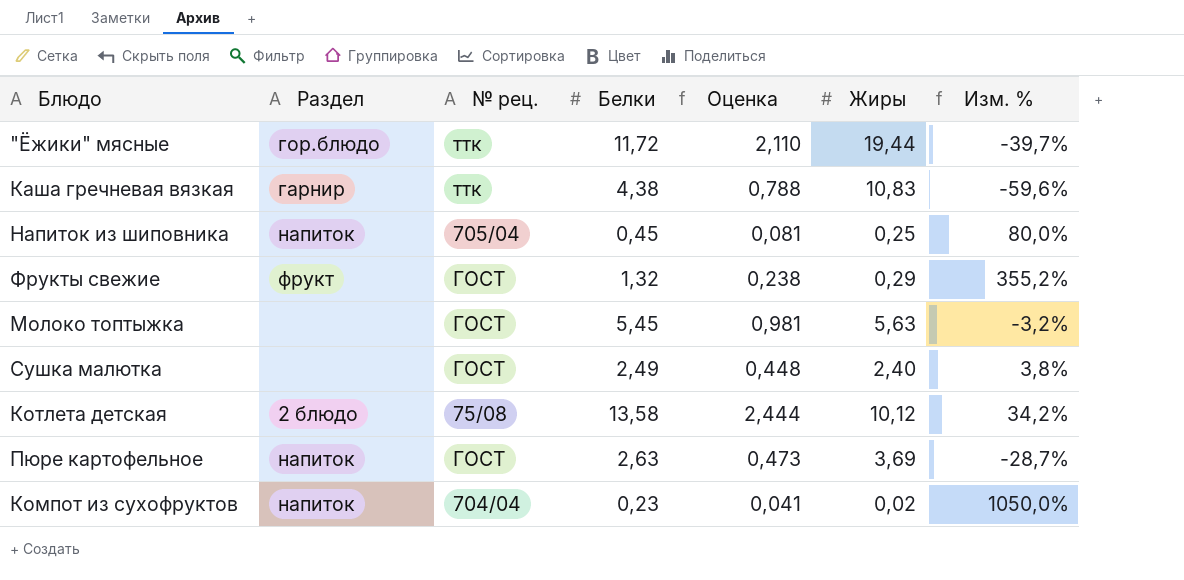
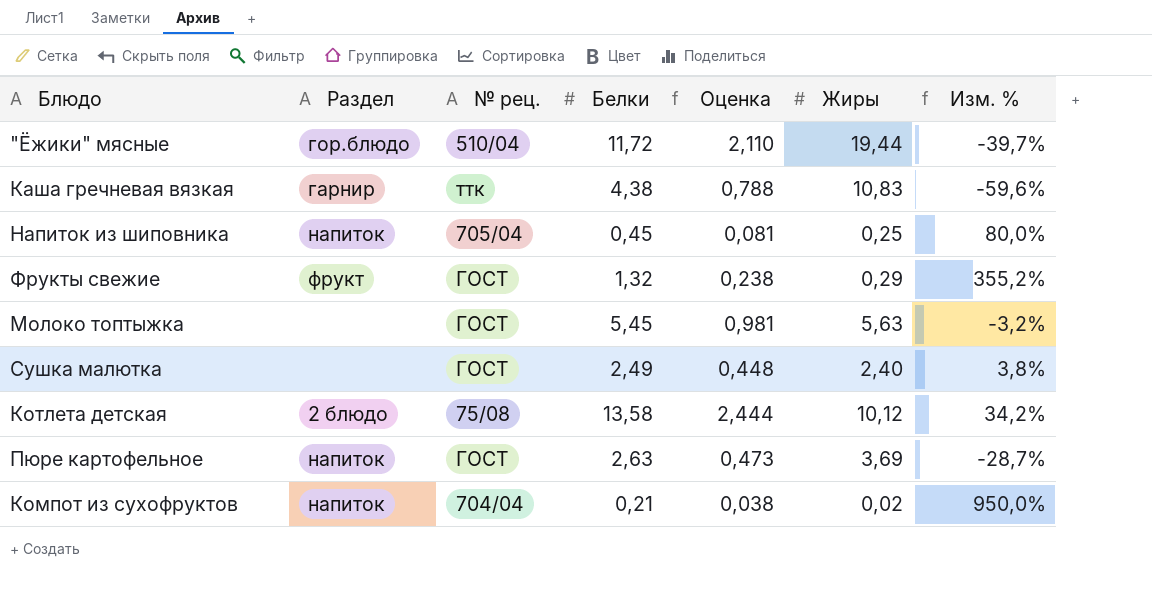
"Ёжики" мясные | № рец.: ттк -> 510/04
Компот из сухофруктов | Белки: 0,23 -> 0,21
Компот из сухофруктов | Оценка: 0,041 -> 0,038
Компот из сухофруктов | Изм. %: 1050,0% -> 950,0%

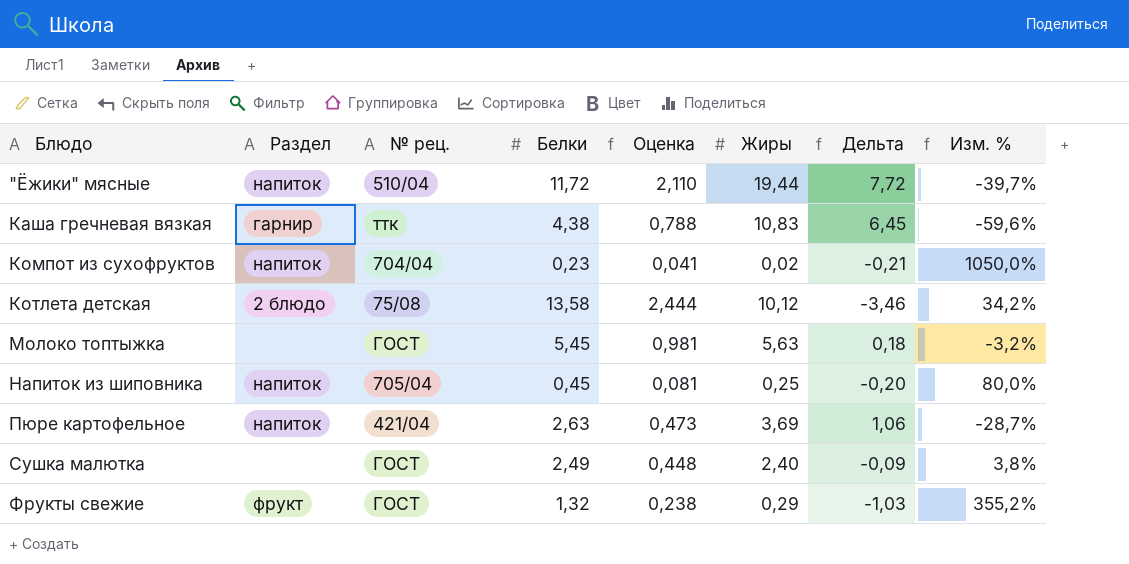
row order: none -> Блюдо ascending
column Дельта | formula: none -> [Жиры] - [Белки]
"Ёжики" мясные | Раздел: гор.блюдо -> напиток
Компот из сухофруктов | Белки: 0,21 -> 0,23
Компот из сухофруктов | Оценка: 0,038 -> 0,041
Компот из сухофруктов | Изм. %: 950,0% -> 1050,0%
Пюре картофельное | № рец.: ГОСТ -> 421/04

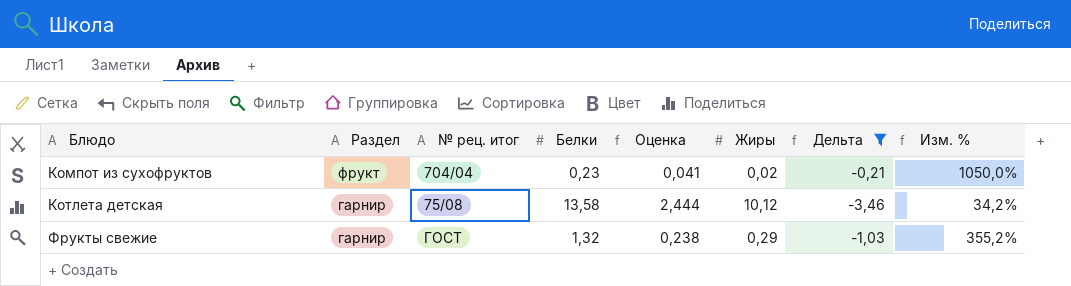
filter: none -> Дельта <= -0,21
column name: № рец. -> № рец. итог
Компот из сухофруктов | Раздел: напиток -> фрукт
Котлета детская | Раздел: 2 блюдо -> гарнир
Фрукты свежие | Раздел: фрукт -> гарнир

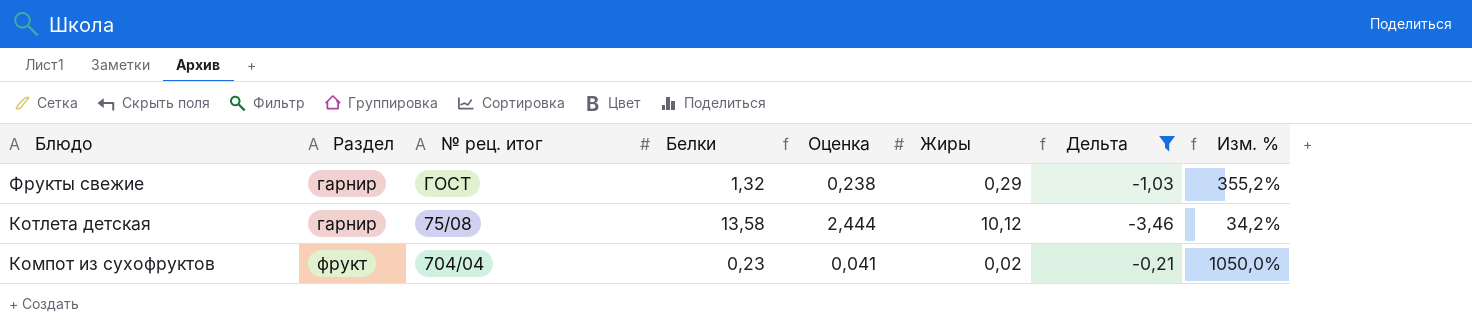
row order: Блюдо ascending -> Блюдо descending

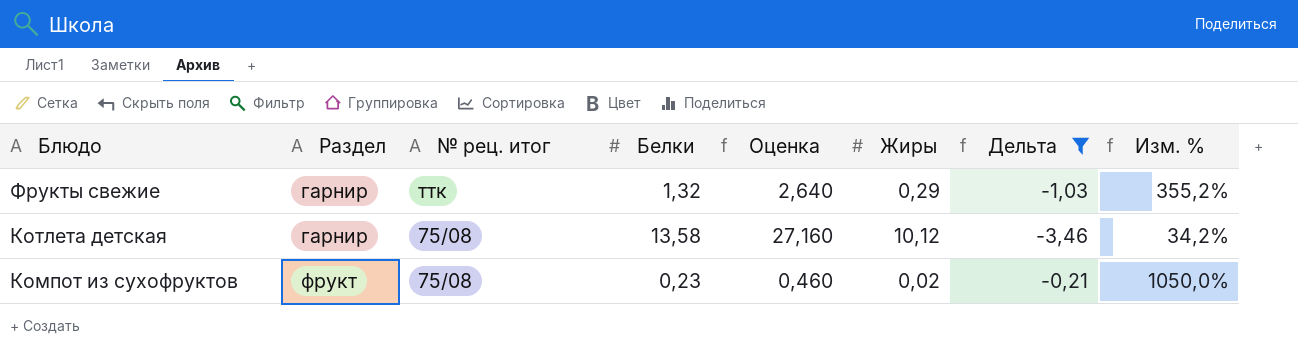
column Оценка | formula: [Белки] * 0,18 -> [Белки] * 2
Фрукты свежие | № рец. итог: ГОСТ -> ттк
Компот из сухофруктов | № рец. итог: 704/04 -> 75/08

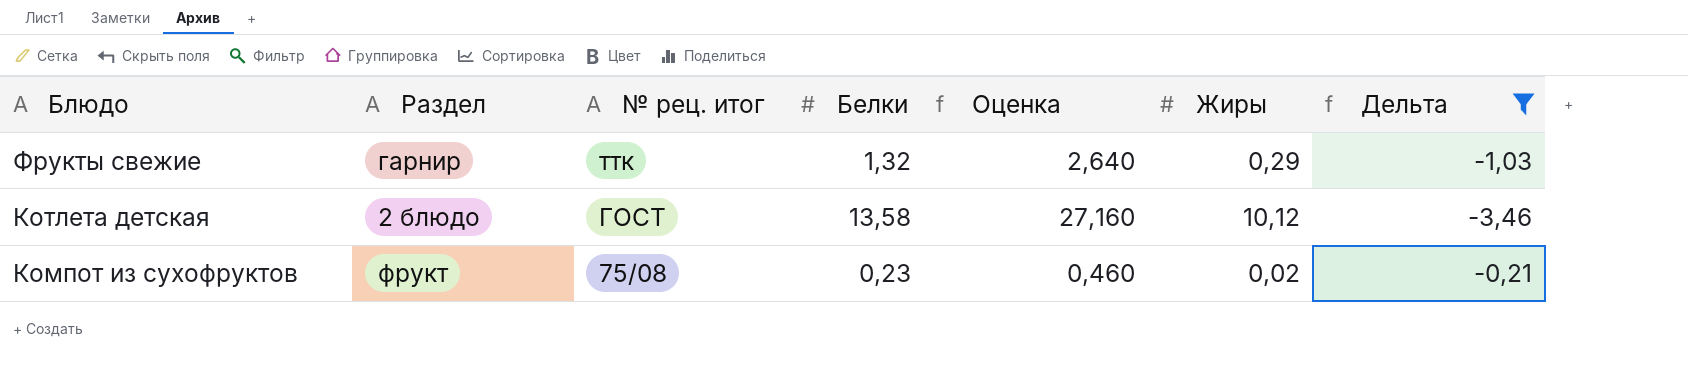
column Изм. % | formula: ([Белки] - [Жиры]) / [Жиры] -> none
Котлета детская | Раздел: гарнир -> 2 блюдо
Котлета детская | № рец. итог: 75/08 -> ГОСТ

